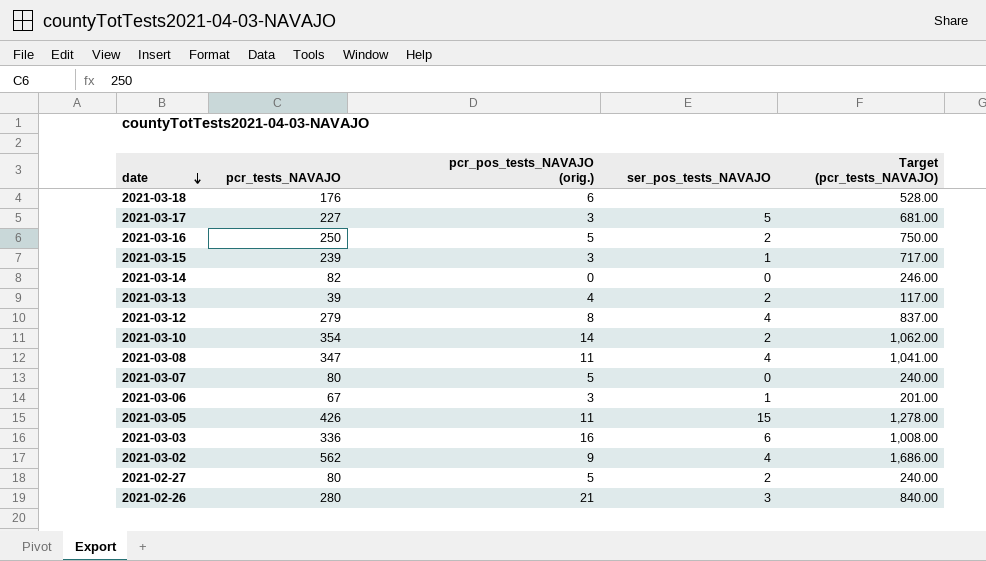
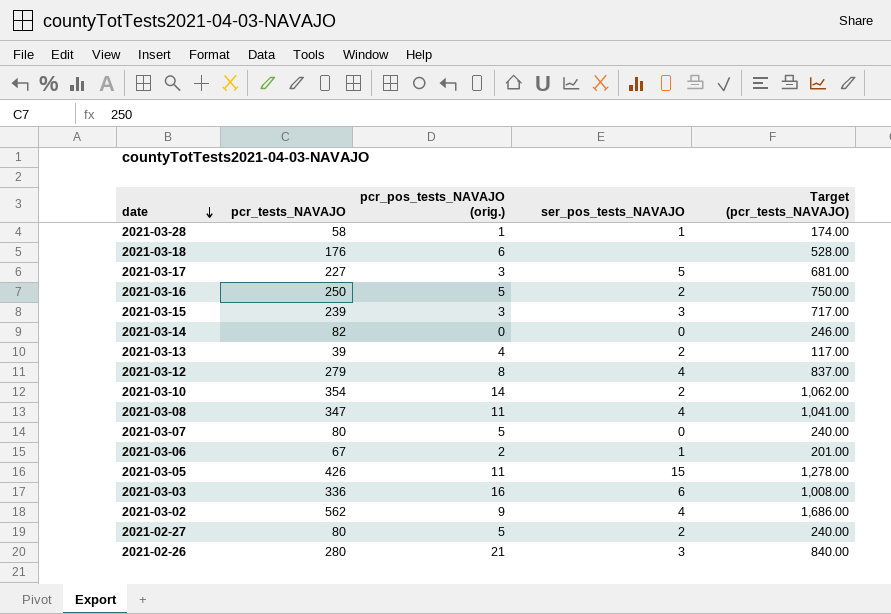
row 2021-03-28: none -> 58 | 1 | 1 | 174.00
2021-03-15 | ser_pos_tests_NAVAJO: 1 -> 3
2021-03-06 | pcr_pos_tests_NAVAJO (orig.): 3 -> 2

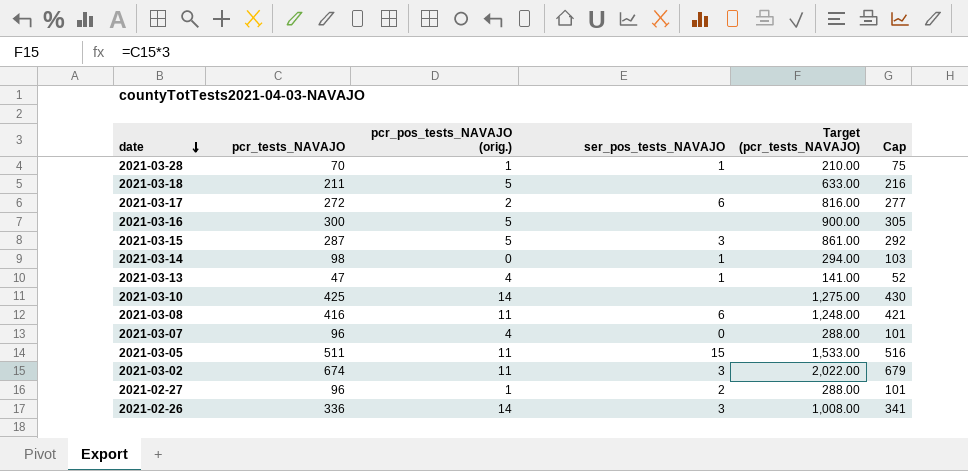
column Cap | formula: none -> [pcr_tests_NAVAJO] + 5
row 2021-03-12: 279 | 8 | 4 | 837.00 -> none
row 2021-03-06: 67 | 2 | 1 | 201.00 -> none
row 2021-03-03: 336 | 16 | 6 | 1,008.00 -> none
2021-03-28 | pcr_tests_NAVAJO: 58 -> 70
2021-03-28 | Target (pcr_tests_NAVAJO): 174.00 -> 210.00
2021-03-18 | pcr_tests_NAVAJO: 176 -> 211
2021-03-18 | pcr_pos_tests_NAVAJO (orig.): 6 -> 5
2021-03-18 | Target (pcr_tests_NAVAJO): 528.00 -> 633.00
2021-03-17 | pcr_tests_NAVAJO: 227 -> 272
2021-03-17 | pcr_pos_tests_NAVAJO (orig.): 3 -> 2
2021-03-17 | ser_pos_tests_NAVAJO: 5 -> 6
2021-03-17 | Target (pcr_tests_NAVAJO): 681.00 -> 816.00
2021-03-16 | pcr_tests_NAVAJO: 250 -> 300
2021-03-16 | ser_pos_tests_NAVAJO: 2 -> none
2021-03-16 | Target (pcr_tests_NAVAJO): 750.00 -> 900.00
2021-03-15 | pcr_tests_NAVAJO: 239 -> 287
2021-03-15 | pcr_pos_tests_NAVAJO (orig.): 3 -> 5
2021-03-15 | Target (pcr_tests_NAVAJO): 717.00 -> 861.00
2021-03-14 | pcr_tests_NAVAJO: 82 -> 98
2021-03-14 | ser_pos_tests_NAVAJO: 0 -> 1
2021-03-14 | Target (pcr_tests_NAVAJO): 246.00 -> 294.00
2021-03-13 | pcr_tests_NAVAJO: 39 -> 47
2021-03-13 | ser_pos_tests_NAVAJO: 2 -> 1
2021-03-13 | Target (pcr_tests_NAVAJO): 117.00 -> 141.00
2021-03-10 | pcr_tests_NAVAJO: 354 -> 425
2021-03-10 | ser_pos_tests_NAVAJO: 2 -> none
2021-03-10 | Target (pcr_tests_NAVAJO): 1,062.00 -> 1,275.00
2021-03-08 | pcr_tests_NAVAJO: 347 -> 416
2021-03-08 | ser_pos_tests_NAVAJO: 4 -> 6
2021-03-08 | Target (pcr_tests_NAVAJO): 1,041.00 -> 1,248.00
2021-03-07 | pcr_tests_NAVAJO: 80 -> 96
2021-03-07 | pcr_pos_tests_NAVAJO (orig.): 5 -> 4
2021-03-07 | Target (pcr_tests_NAVAJO): 240.00 -> 288.00
2021-03-05 | pcr_tests_NAVAJO: 426 -> 511
2021-03-05 | Target (pcr_tests_NAVAJO): 1,278.00 -> 1,533.00
2021-03-02 | pcr_tests_NAVAJO: 562 -> 674
2021-03-02 | pcr_pos_tests_NAVAJO (orig.): 9 -> 11
2021-03-02 | ser_pos_tests_NAVAJO: 4 -> 3
2021-03-02 | Target (pcr_tests_NAVAJO): 1,686.00 -> 2,022.00
2021-02-27 | pcr_tests_NAVAJO: 80 -> 96
2021-02-27 | pcr_pos_tests_NAVAJO (orig.): 5 -> 1
2021-02-27 | Target (pcr_tests_NAVAJO): 240.00 -> 288.00
2021-02-26 | pcr_tests_NAVAJO: 280 -> 336
2021-02-26 | pcr_pos_tests_NAVAJO (orig.): 21 -> 14
2021-02-26 | Target (pcr_tests_NAVAJO): 840.00 -> 1,008.00

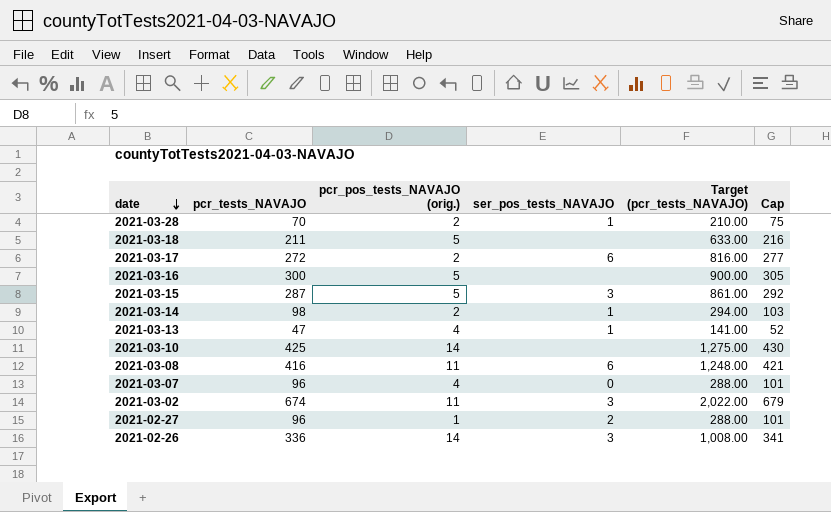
row 2021-03-05: 511 | 11 | 15 | 1,533.00 | 516 -> none
2021-03-28 | pcr_pos_tests_NAVAJO (orig.): 1 -> 2
2021-03-14 | pcr_pos_tests_NAVAJO (orig.): 0 -> 2

